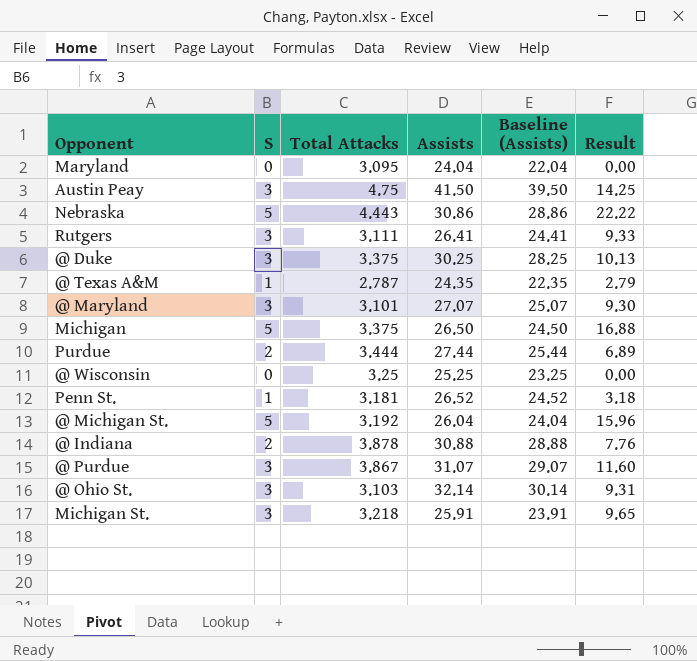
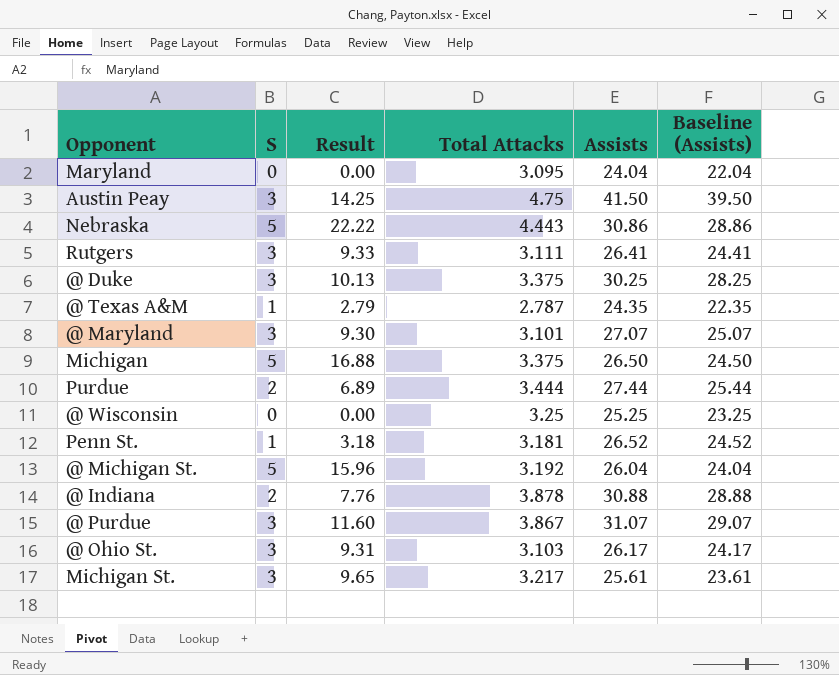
column Result | position: 6 -> 3
@ Ohio St. | Assists: 32.14 -> 26.17
@ Ohio St. | Baseline (Assists): 30.14 -> 24.17
Michigan St. | Total Attacks: 3.218 -> 3.217
Michigan St. | Assists: 25.91 -> 25.61
Michigan St. | Baseline (Assists): 23.91 -> 23.61

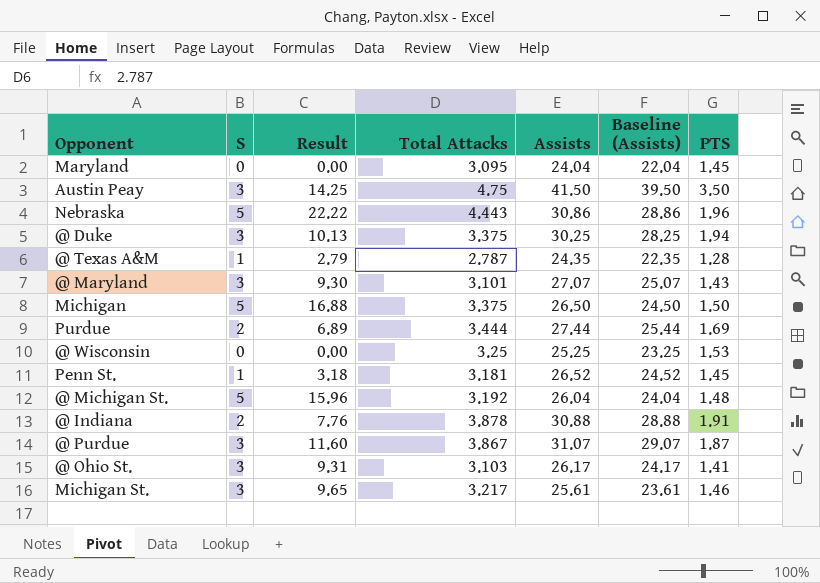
column PTS | position: none -> 7
row Rutgers: 3 | 9.33 | 3.111 | 26.41 | 24.41 -> none

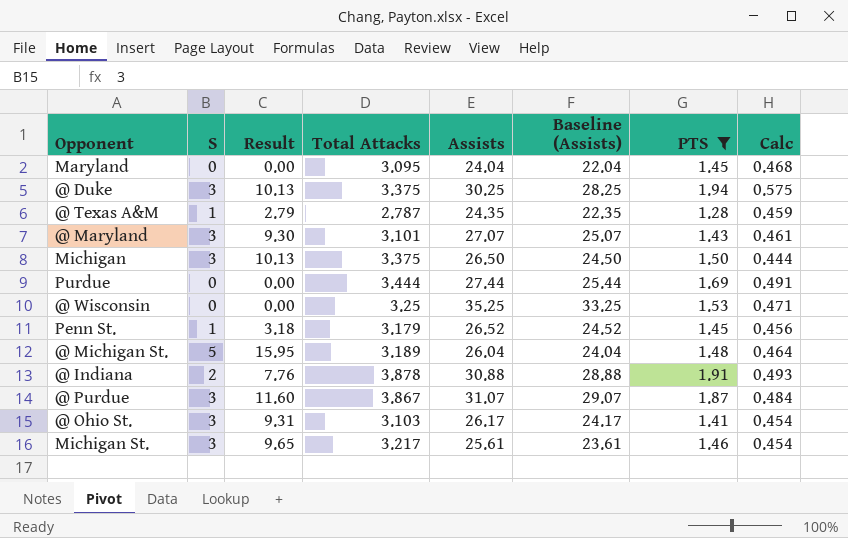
filter: none -> PTS <= 1.94
column Calc | formula: none -> [PTS] / [Total Attacks]
Michigan | S: 5 -> 3
Michigan | Result: 16.88 -> 10.13
Purdue | S: 2 -> 0
Purdue | Result: 6.89 -> 0.00
@ Wisconsin | Assists: 25.25 -> 35.25
@ Wisconsin | Baseline (Assists): 23.25 -> 33.25
Penn St. | Total Attacks: 3.181 -> 3.179
@ Michigan St. | Result: 15.96 -> 15.95
@ Michigan St. | Total Attacks: 3.192 -> 3.189

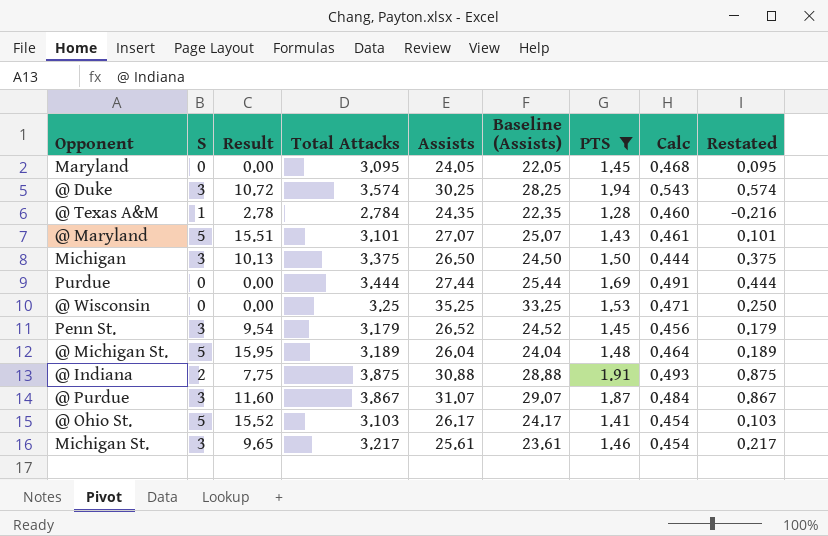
column Restated | formula: none -> [Total Attacks] - 3
Maryland | Assists: 24.04 -> 24.05
Maryland | Baseline (Assists): 22.04 -> 22.05
@ Duke | Result: 10.13 -> 10.72
@ Duke | Total Attacks: 3.375 -> 3.574
@ Duke | Calc: 0.575 -> 0.543
@ Texas A&M | Result: 2.79 -> 2.78
@ Texas A&M | Total Attacks: 2.787 -> 2.784
@ Texas A&M | Calc: 0.459 -> 0.460
@ Maryland | S: 3 -> 5
@ Maryland | Result: 9.30 -> 15.51
Penn St. | S: 1 -> 3
Penn St. | Result: 3.18 -> 9.54
@ Indiana | Result: 7.76 -> 7.75
@ Indiana | Total Attacks: 3.878 -> 3.875
@ Ohio St. | S: 3 -> 5
@ Ohio St. | Result: 9.31 -> 15.52

